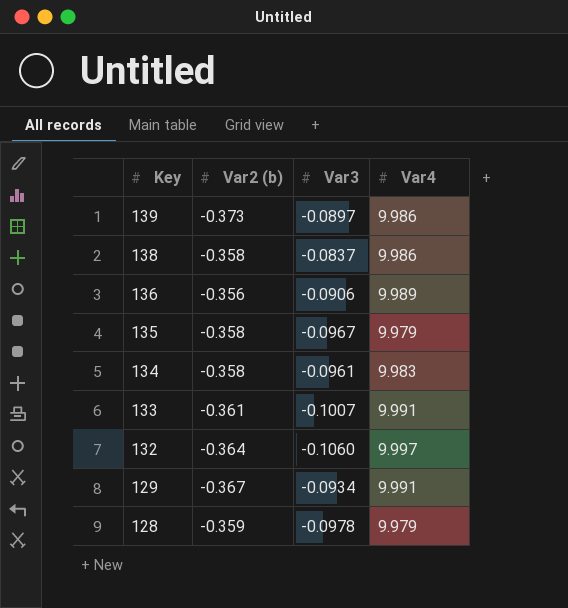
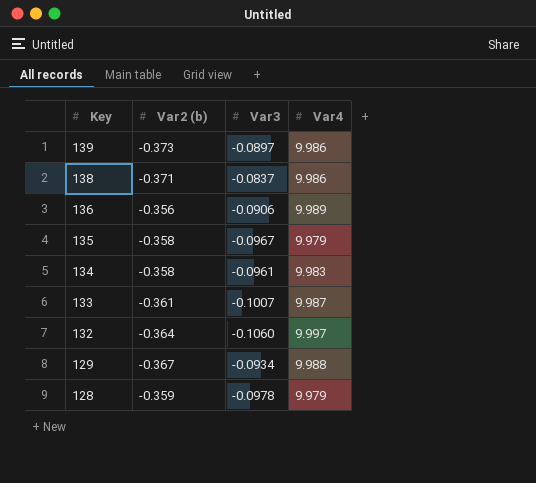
138 | Var2 (b): -0.358 -> -0.371
133 | Var4: 9.991 -> 9.987
129 | Var4: 9.991 -> 9.988

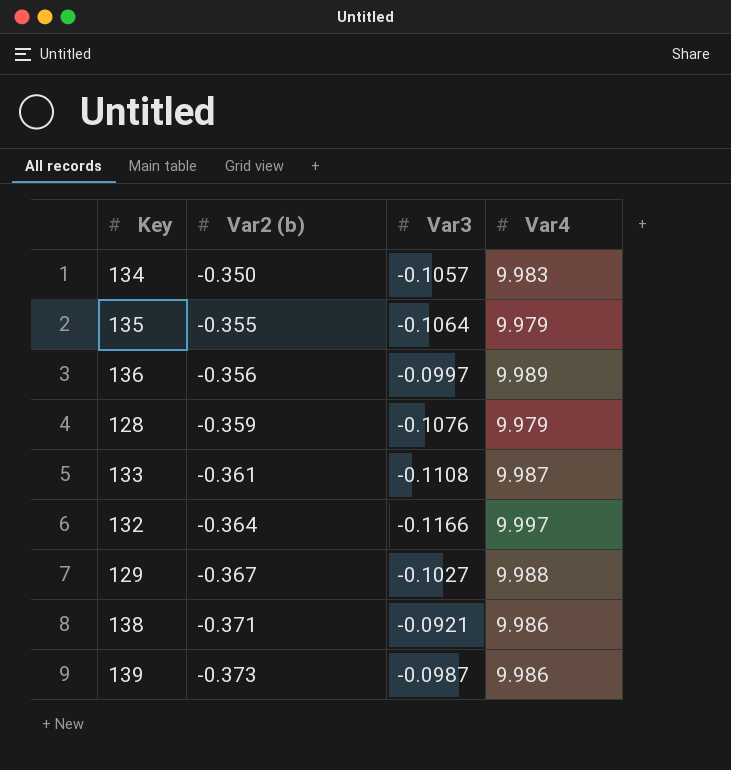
row order: Key descending -> Var2 (b) descending
134 | Var2 (b): -0.358 -> -0.350
134 | Var3: -0.0961 -> -0.1057
135 | Var2 (b): -0.358 -> -0.355
135 | Var3: -0.0967 -> -0.1064
136 | Var3: -0.0906 -> -0.0997
128 | Var3: -0.0978 -> -0.1076
133 | Var3: -0.1007 -> -0.1108
132 | Var3: -0.1060 -> -0.1166
129 | Var3: -0.0934 -> -0.1027
138 | Var3: -0.0837 -> -0.0921
139 | Var3: -0.0897 -> -0.0987

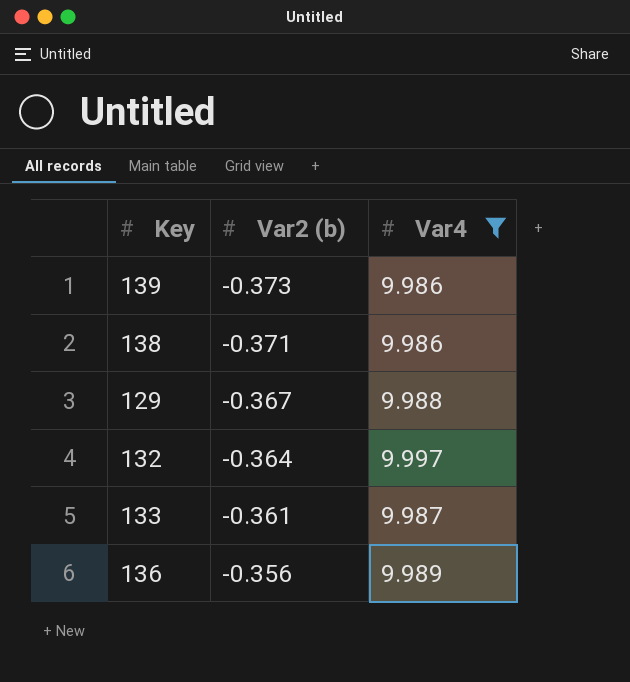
filter: none -> Var4 >= 9.986
row order: Var2 (b) descending -> Var2 (b) ascending
column Var3 | position: 3 -> none

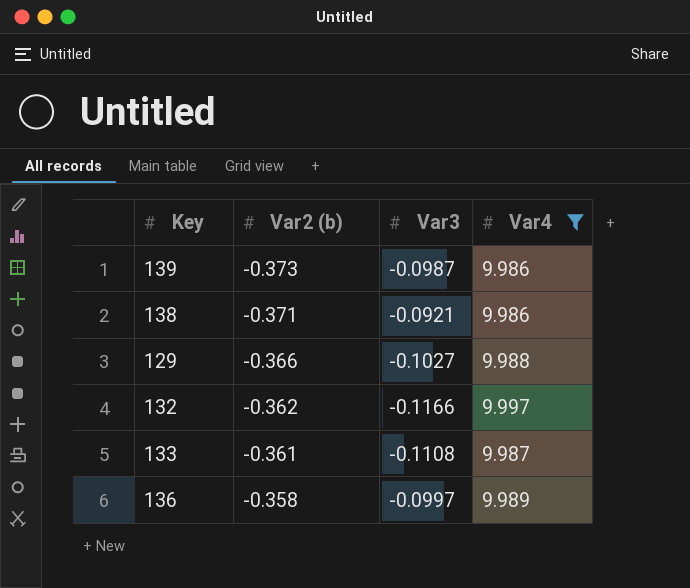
column Var3 | position: none -> 3
129 | Var2 (b): -0.367 -> -0.366
132 | Var2 (b): -0.364 -> -0.362
136 | Var2 (b): -0.356 -> -0.358

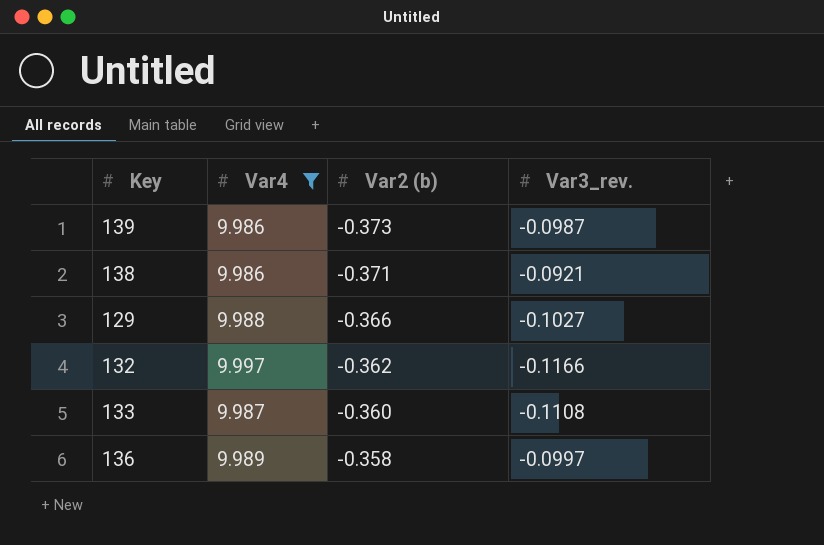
column Var4 | position: 4 -> 2
column name: Var3 -> Var3_rev.
133 | Var2 (b): -0.361 -> -0.360

